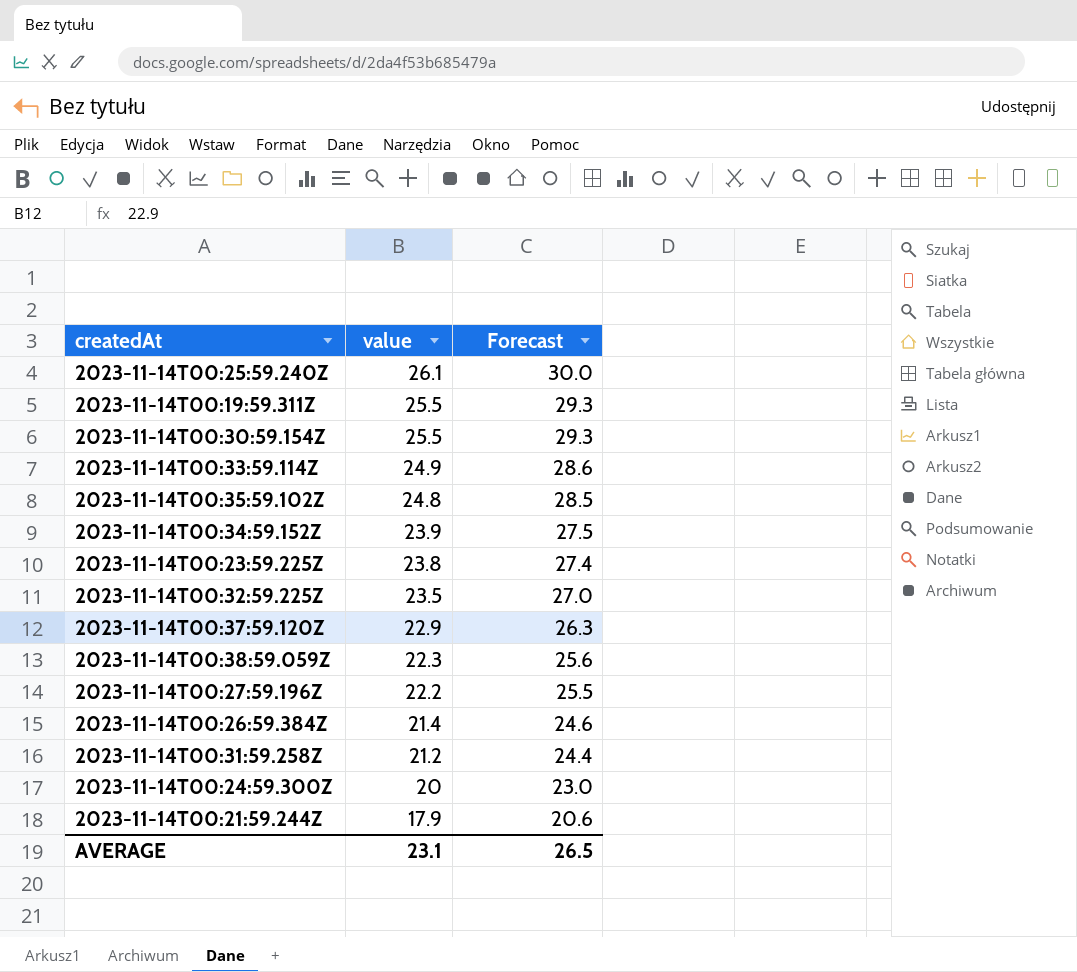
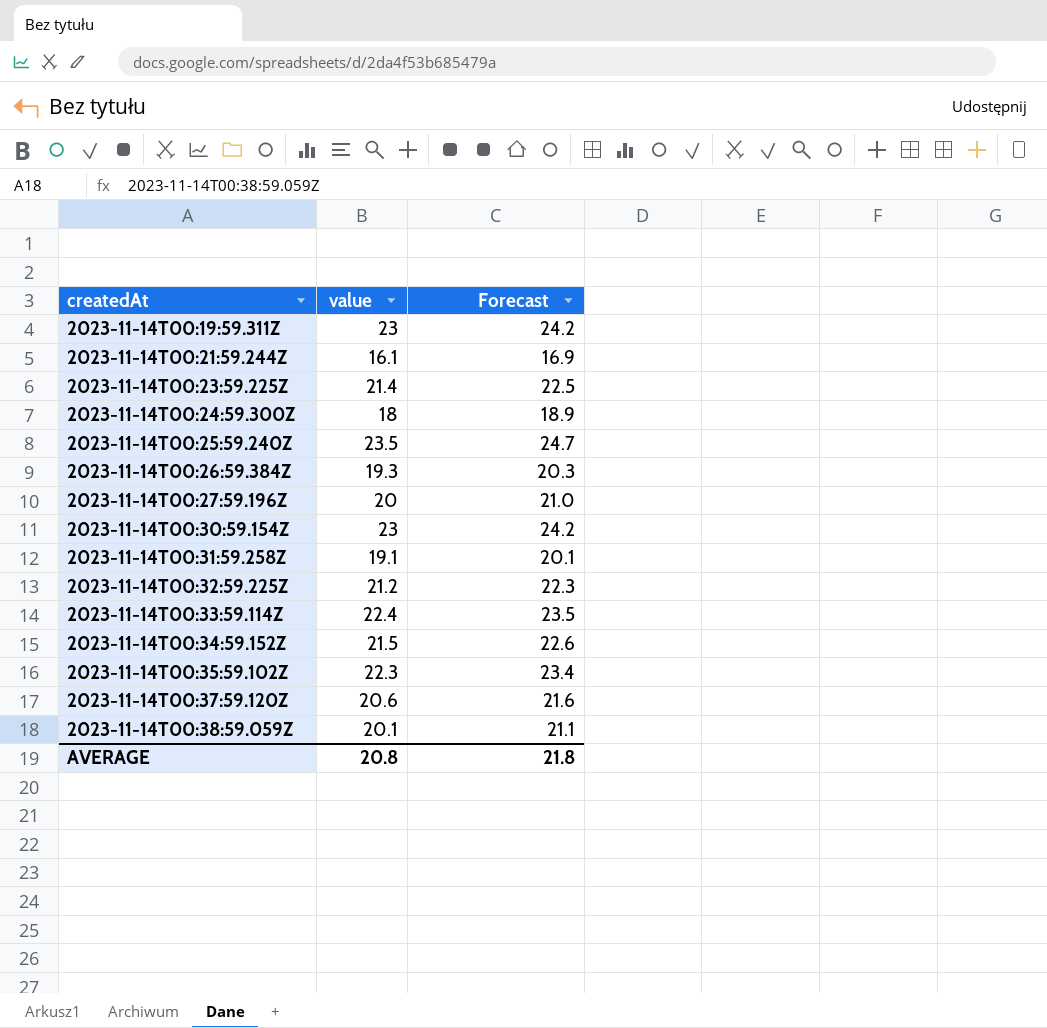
row order: value descending -> createdAt ascending
column Forecast | formula: [value] * 1.15 -> [value] * 1.05
2023-11-14T00:19:59.311Z | value: 25.5 -> 23
2023-11-14T00:21:59.244Z | value: 17.9 -> 16.1
2023-11-14T00:23:59.225Z | value: 23.8 -> 21.4
2023-11-14T00:24:59.300Z | value: 20 -> 18
2023-11-14T00:25:59.240Z | value: 26.1 -> 23.5
2023-11-14T00:26:59.384Z | value: 21.4 -> 19.3
2023-11-14T00:27:59.196Z | value: 22.2 -> 20
2023-11-14T00:30:59.154Z | value: 25.5 -> 23
2023-11-14T00:31:59.258Z | value: 21.2 -> 19.1
2023-11-14T00:32:59.225Z | value: 23.5 -> 21.2
2023-11-14T00:33:59.114Z | value: 24.9 -> 22.4
2023-11-14T00:34:59.152Z | value: 23.9 -> 21.5
2023-11-14T00:35:59.102Z | value: 24.8 -> 22.3
2023-11-14T00:37:59.120Z | value: 22.9 -> 20.6
2023-11-14T00:38:59.059Z | value: 22.3 -> 20.1
AVERAGE | value: 23.1 -> 20.8
AVERAGE | Forecast: 26.5 -> 21.8

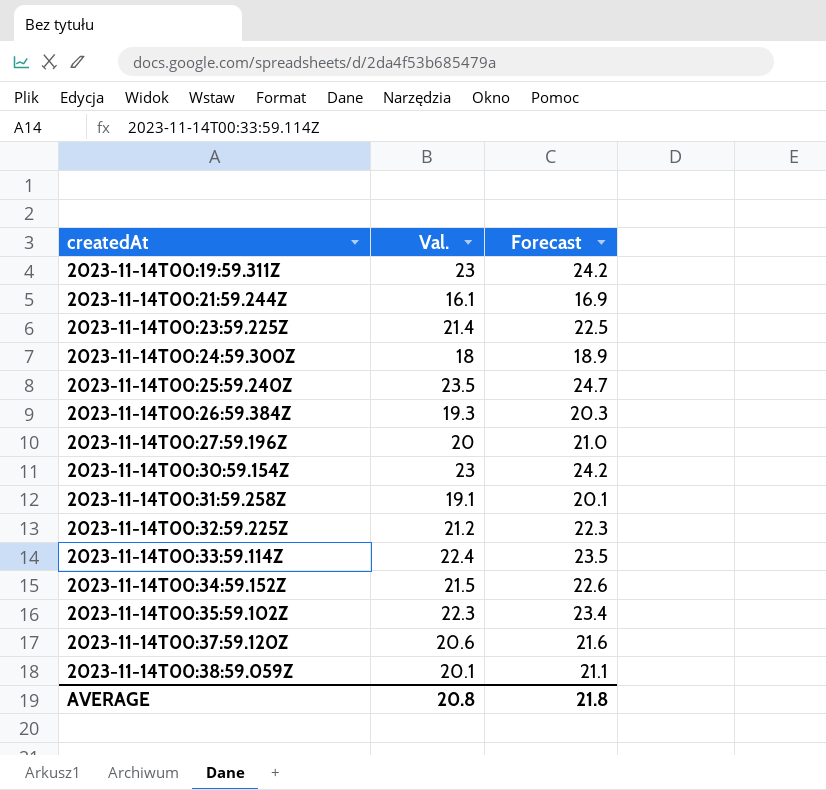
column name: value -> Val.

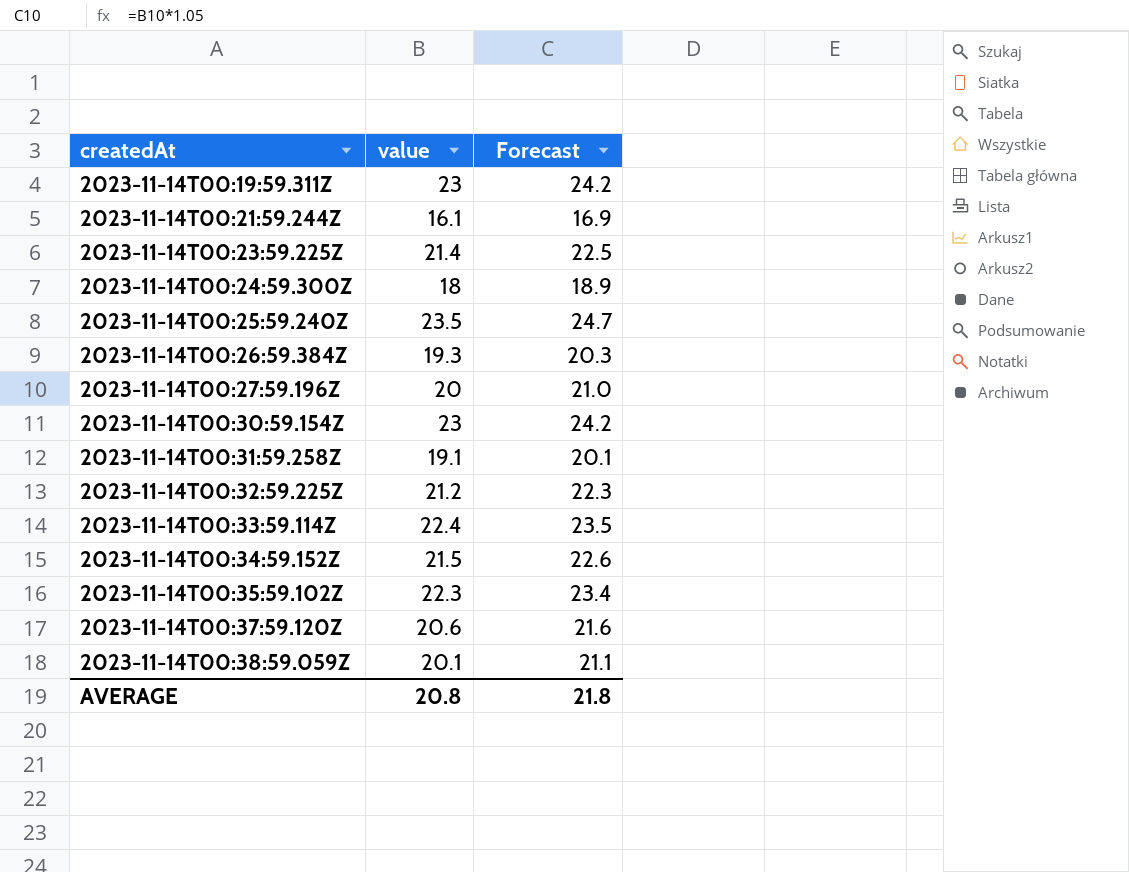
column name: Val. -> value

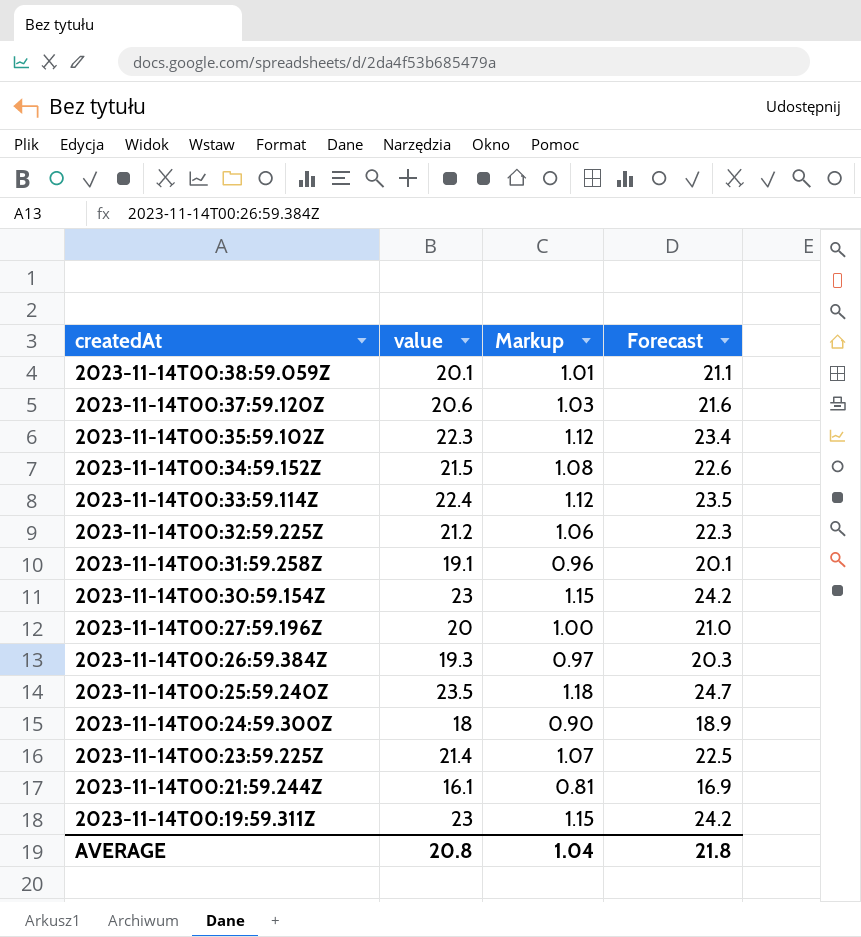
row order: createdAt ascending -> createdAt descending
column Markup | formula: none -> [value] * 0.05

